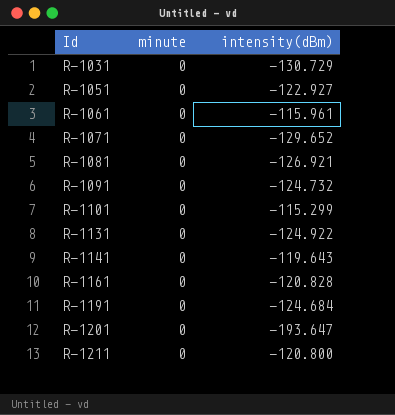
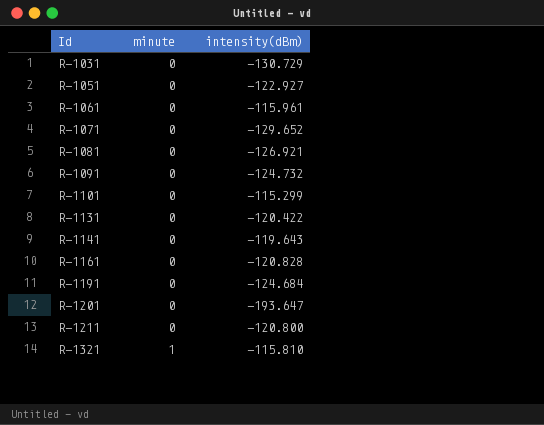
R-1131 | intensity(dBm): -124.922 -> -120.422
row R-1321: none -> 1 | -115.810

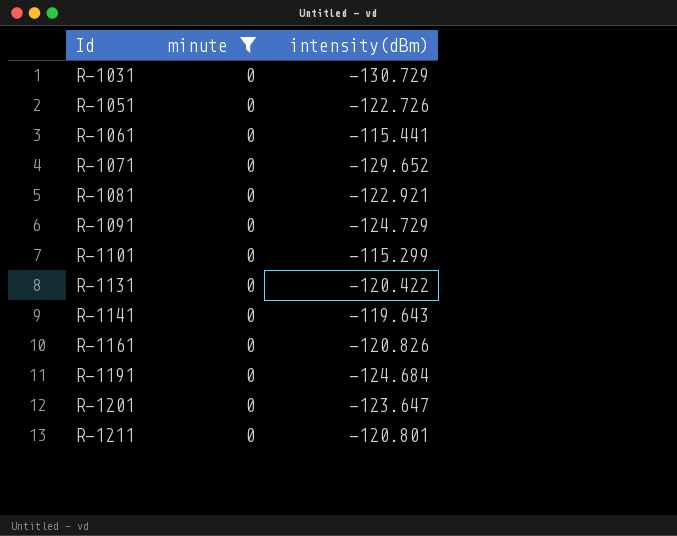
filter: none -> minute = 0
R-1051 | intensity(dBm): -122.927 -> -122.726
R-1061 | intensity(dBm): -115.961 -> -115.441
R-1081 | intensity(dBm): -126.921 -> -122.921
R-1091 | intensity(dBm): -124.732 -> -124.729
R-1161 | intensity(dBm): -120.828 -> -120.826
R-1201 | intensity(dBm): -193.647 -> -123.647
R-1211 | intensity(dBm): -120.800 -> -120.801

